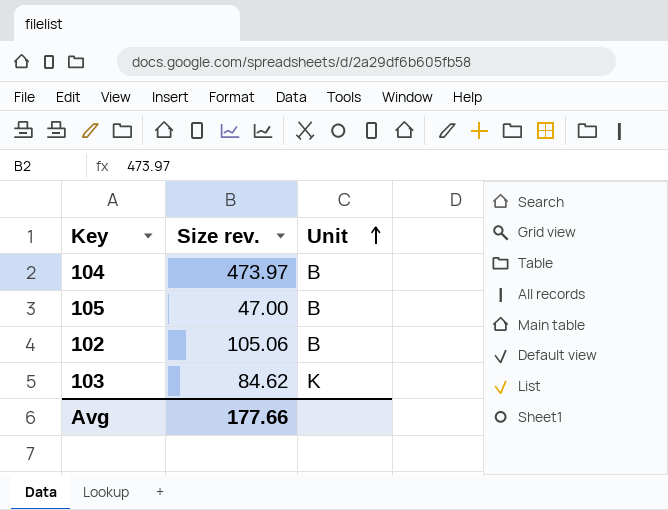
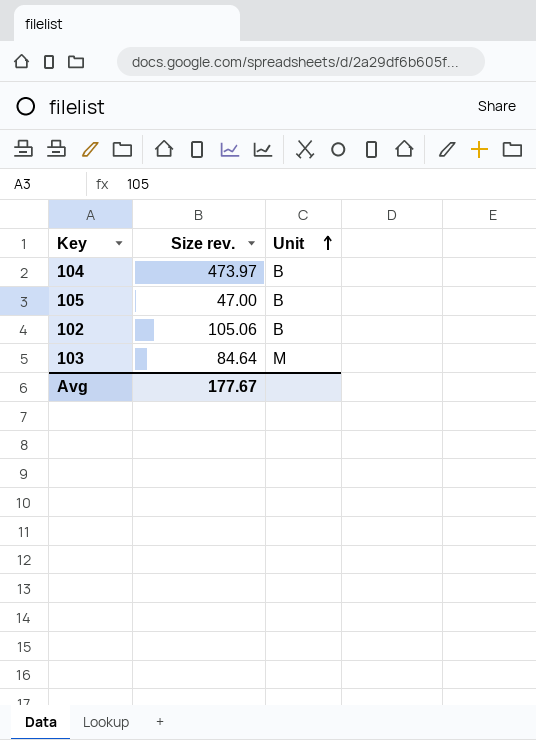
103 | Size rev.: 84.62 -> 84.64
103 | Unit: K -> M
Avg | Size rev.: 177.66 -> 177.67

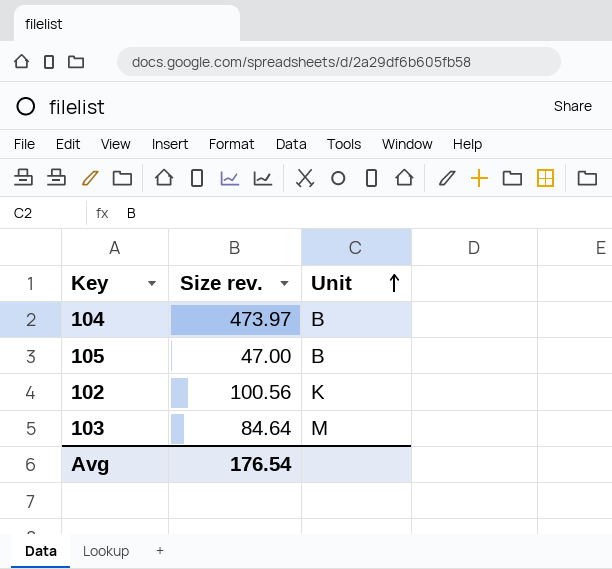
102 | Size rev.: 105.06 -> 100.56
102 | Unit: B -> K
Avg | Size rev.: 177.67 -> 176.54

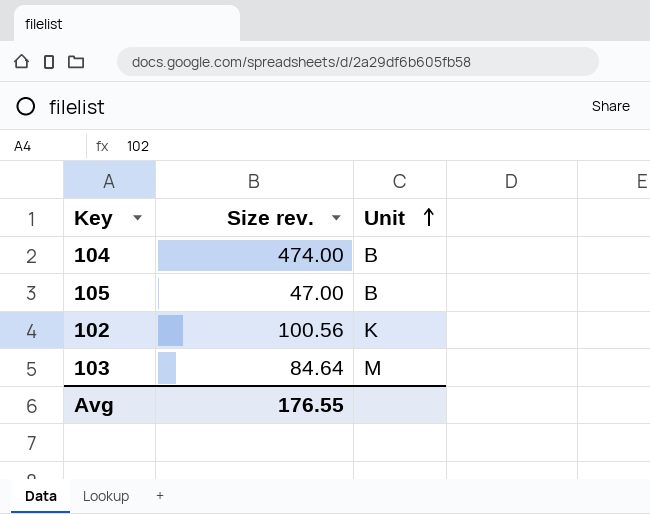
104 | Size rev.: 473.97 -> 474.00
Avg | Size rev.: 176.54 -> 176.55

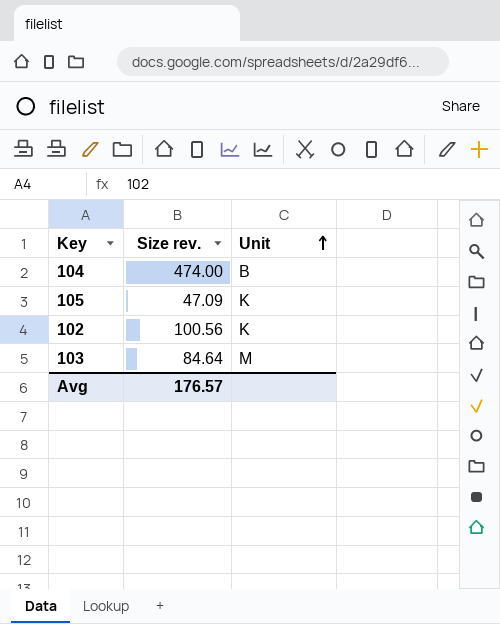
105 | Size rev.: 47.00 -> 47.09
105 | Unit: B -> K
Avg | Size rev.: 176.55 -> 176.57

